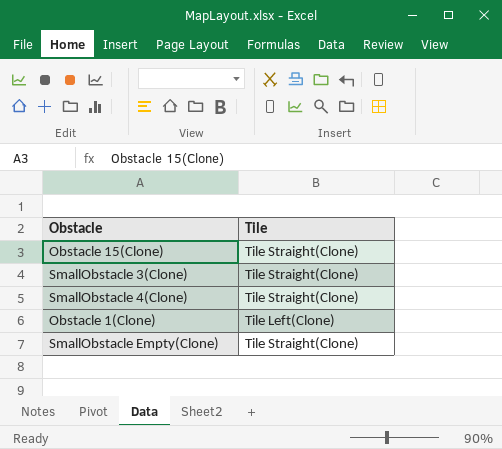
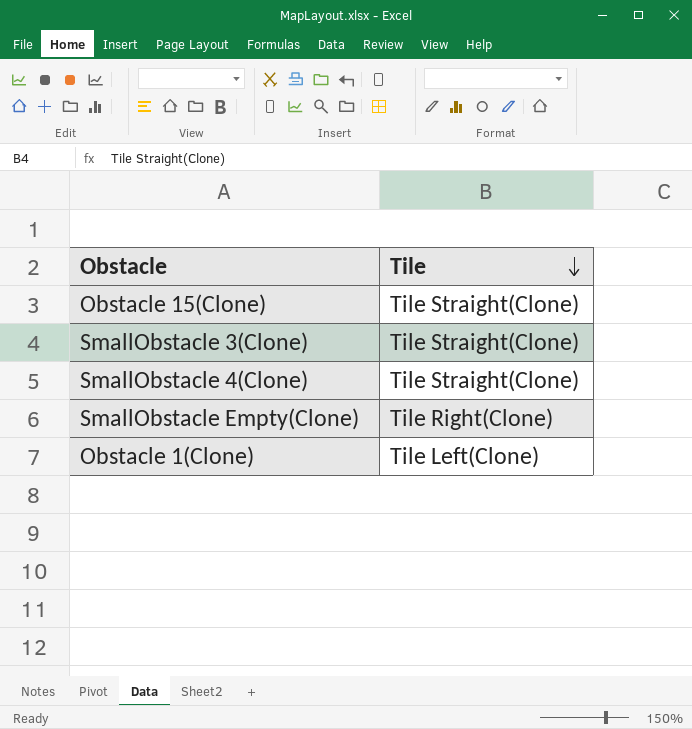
row order: none -> Tile descending
SmallObstacle Empty(Clone) | Tile: Tile Straight(Clone) -> Tile Right(Clone)

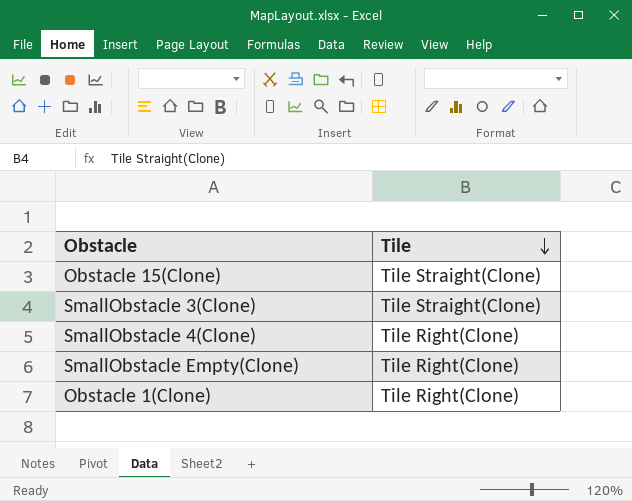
SmallObstacle 4(Clone) | Tile: Tile Straight(Clone) -> Tile Right(Clone)
Obstacle 1(Clone) | Tile: Tile Left(Clone) -> Tile Right(Clone)

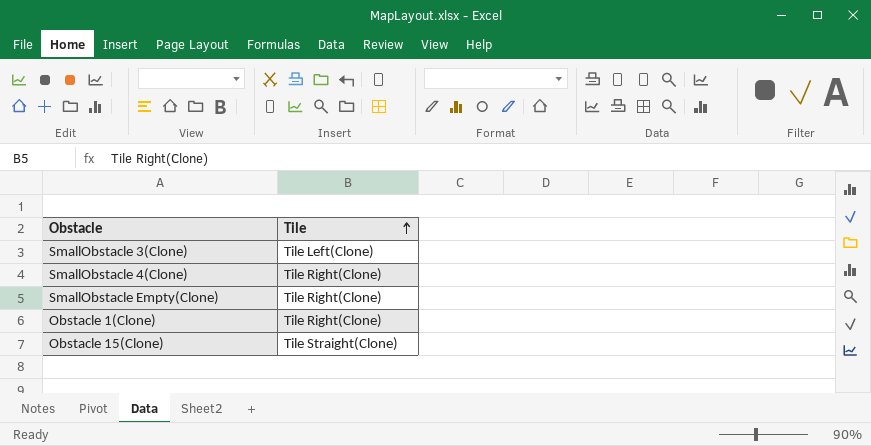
row order: Tile descending -> Tile ascending
SmallObstacle 3(Clone) | Tile: Tile Straight(Clone) -> Tile Left(Clone)

